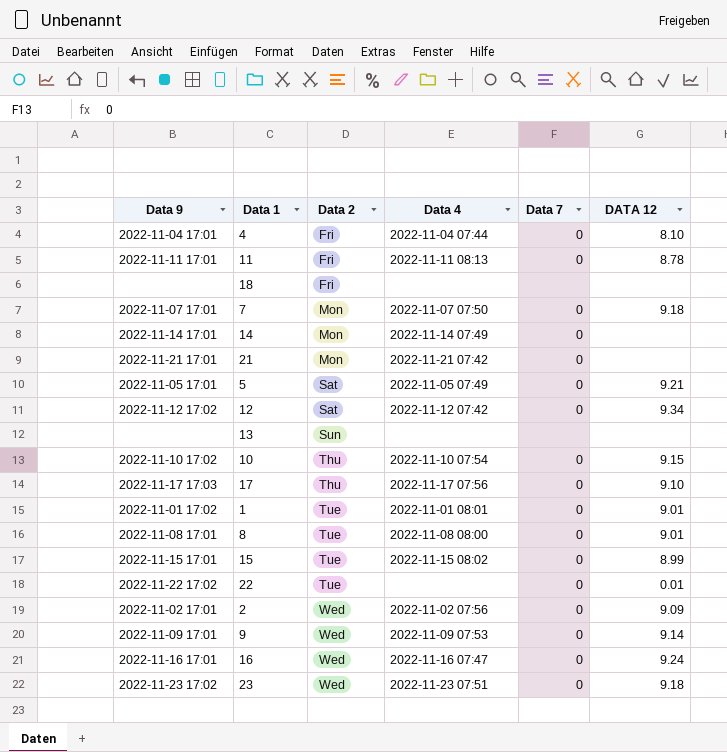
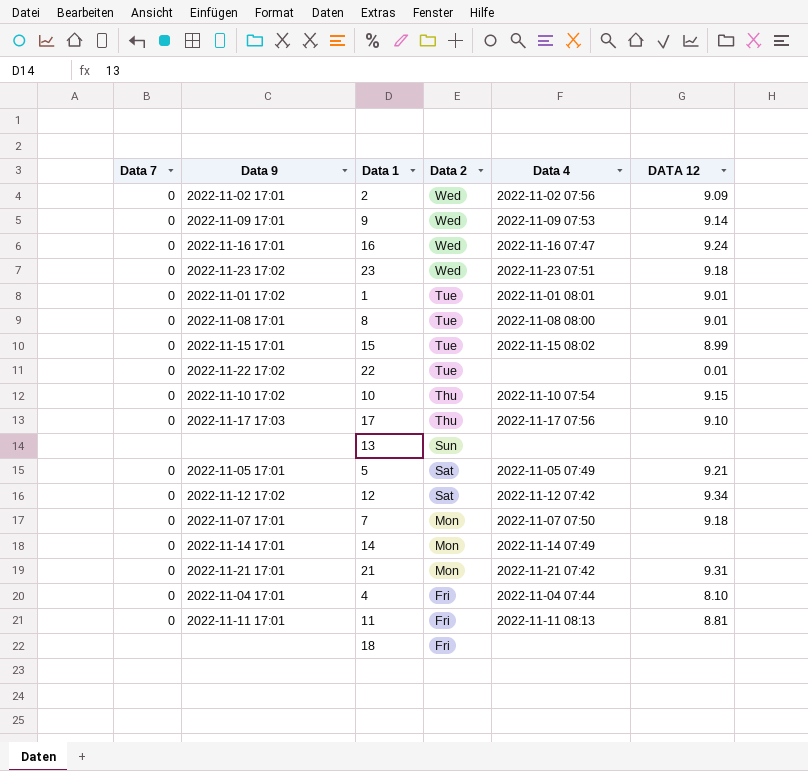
row order: Data 2 ascending -> Data 2 descending
column Data 7 | position: 5 -> 1
21 | DATA 12: none -> 9.31
11 | DATA 12: 8.78 -> 8.81

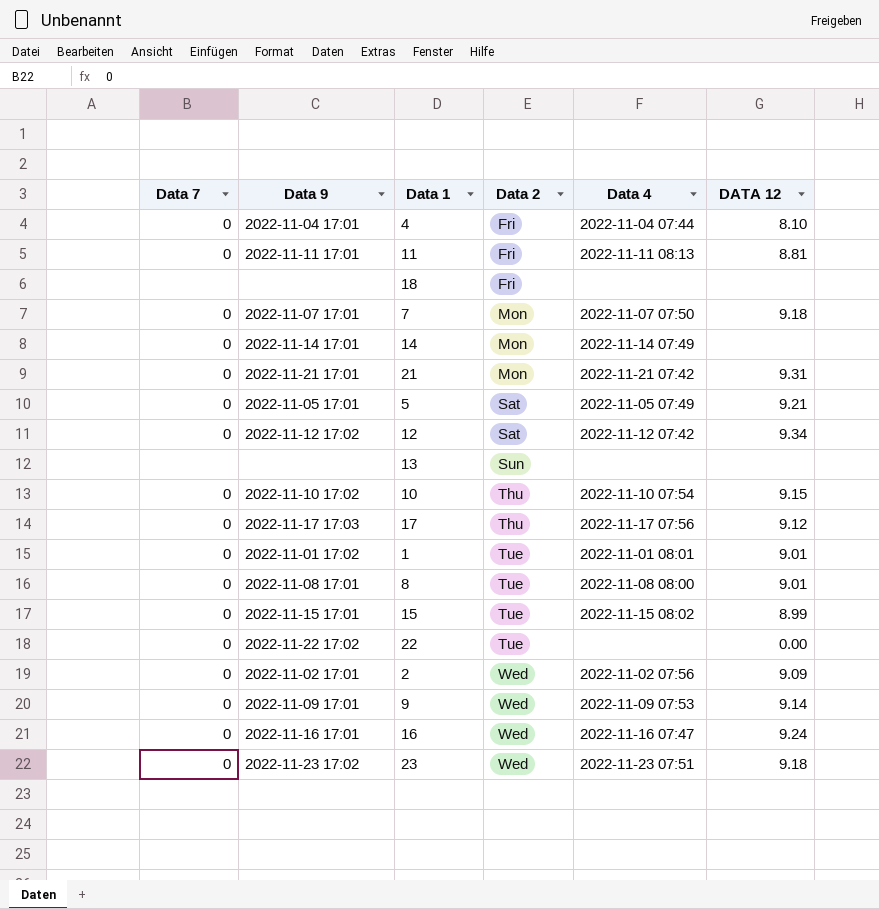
row order: Data 2 descending -> Data 2 ascending
17 | DATA 12: 9.10 -> 9.12
22 | DATA 12: 0.01 -> 0.00

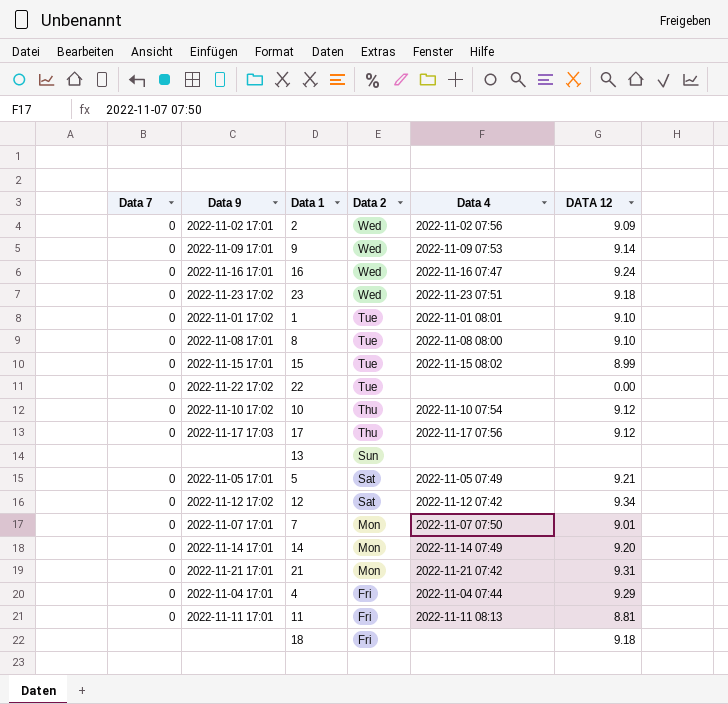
row order: Data 2 ascending -> Data 2 descending
1 | DATA 12: 9.01 -> 9.10
8 | DATA 12: 9.01 -> 9.10
10 | DATA 12: 9.15 -> 9.12
7 | DATA 12: 9.18 -> 9.01
14 | DATA 12: none -> 9.20
4 | DATA 12: 8.10 -> 9.29
18 | DATA 12: none -> 9.18

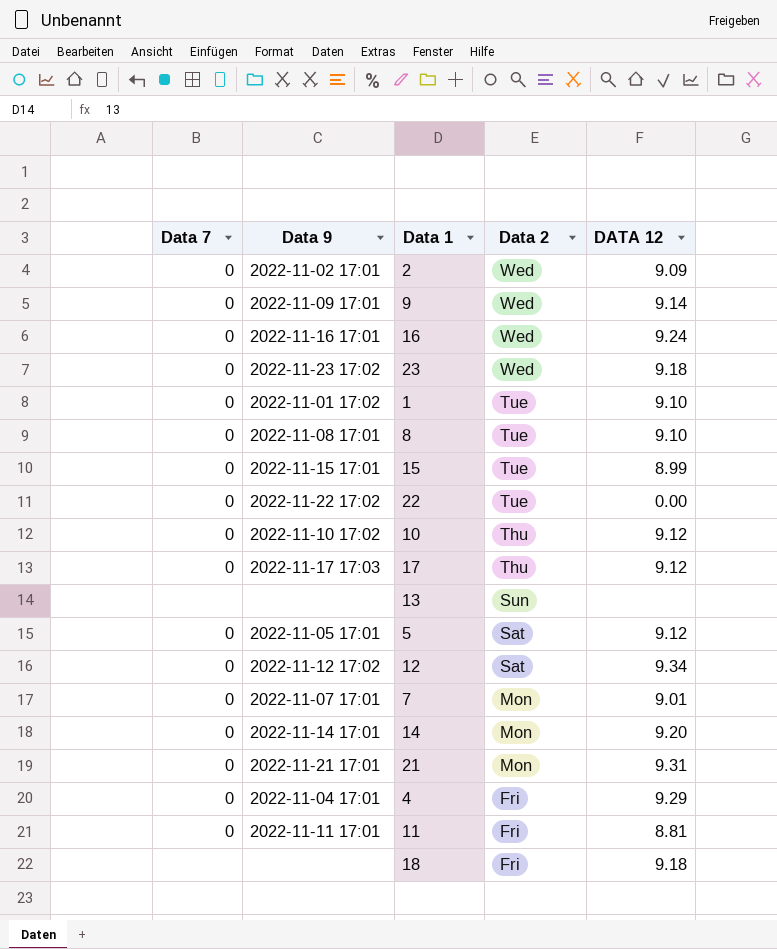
column Data 4 | position: 5 -> none
5 | DATA 12: 9.21 -> 9.12

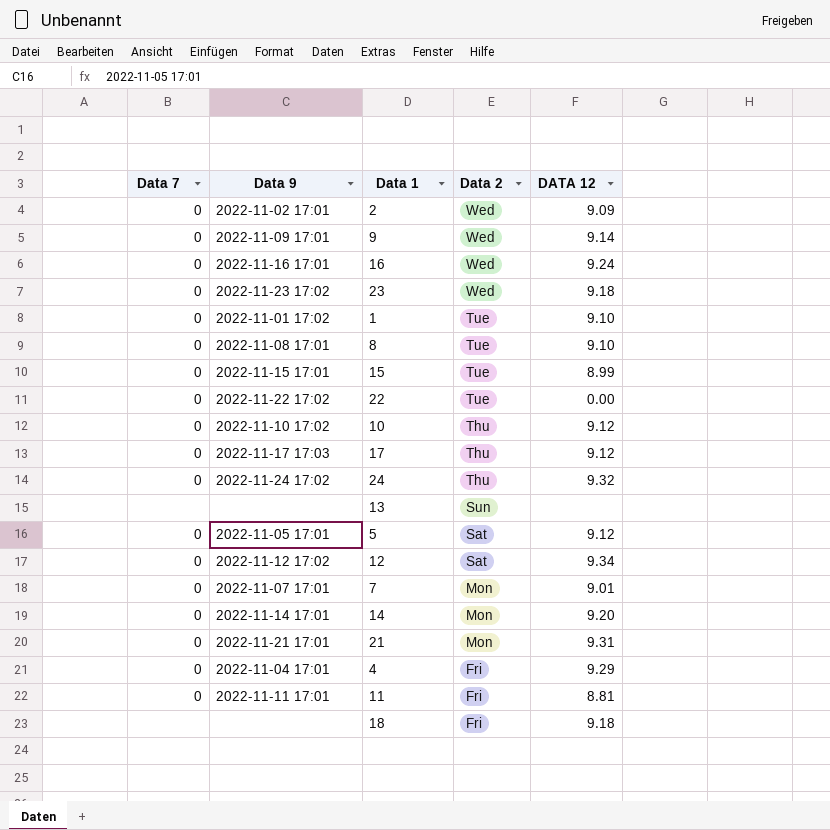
row 24: none -> 0 | 2022-11-24 17:02 | Thu | 9.32

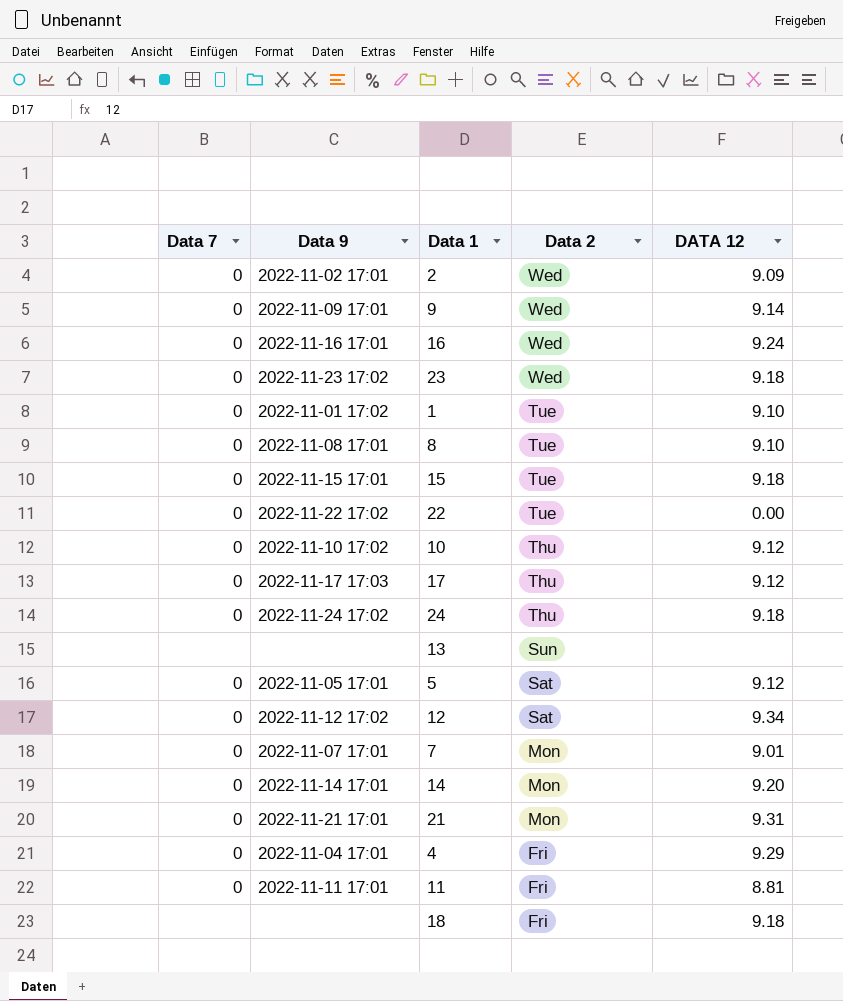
15 | DATA 12: 8.99 -> 9.18
24 | DATA 12: 9.32 -> 9.18

